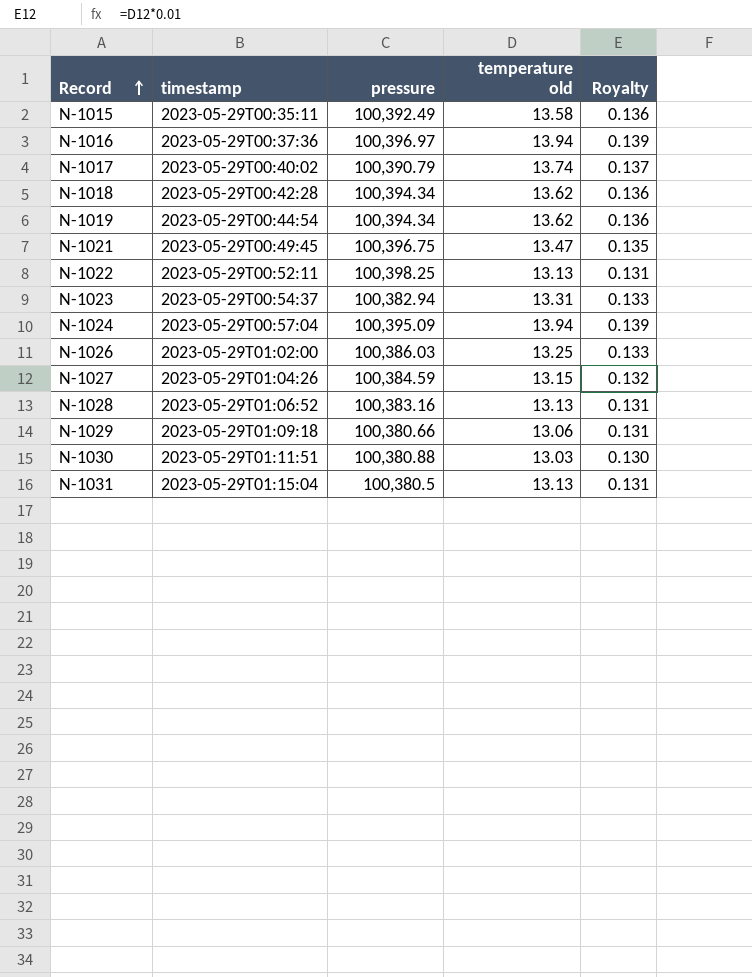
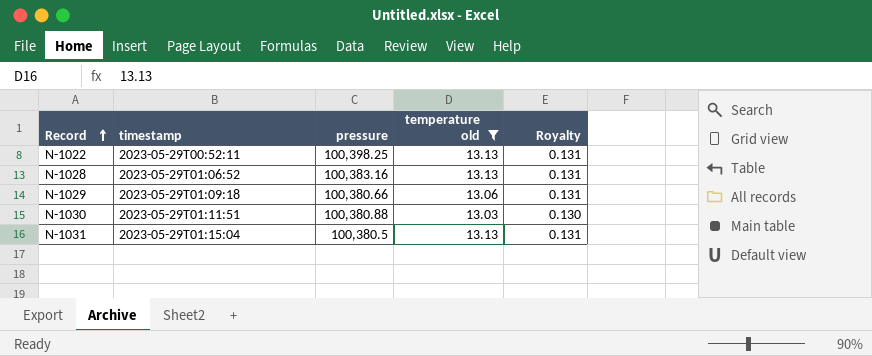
filter: none -> temperature old <= 13.13

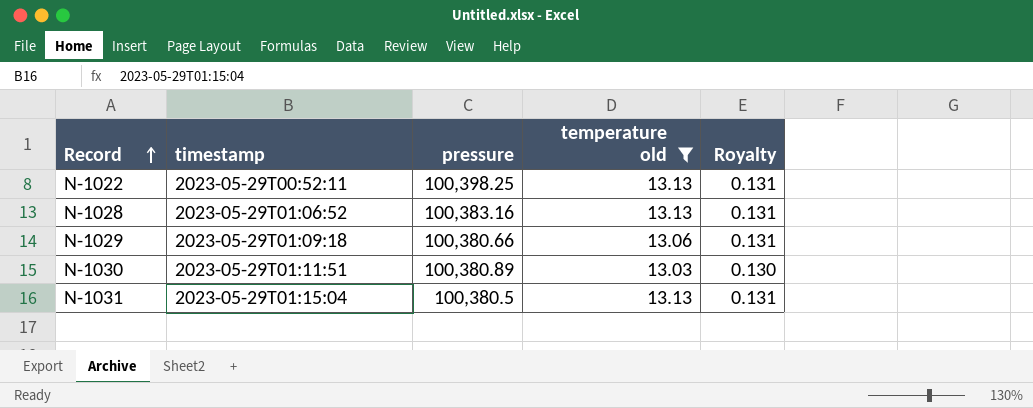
N-1030 | pressure: 100,380.88 -> 100,380.89

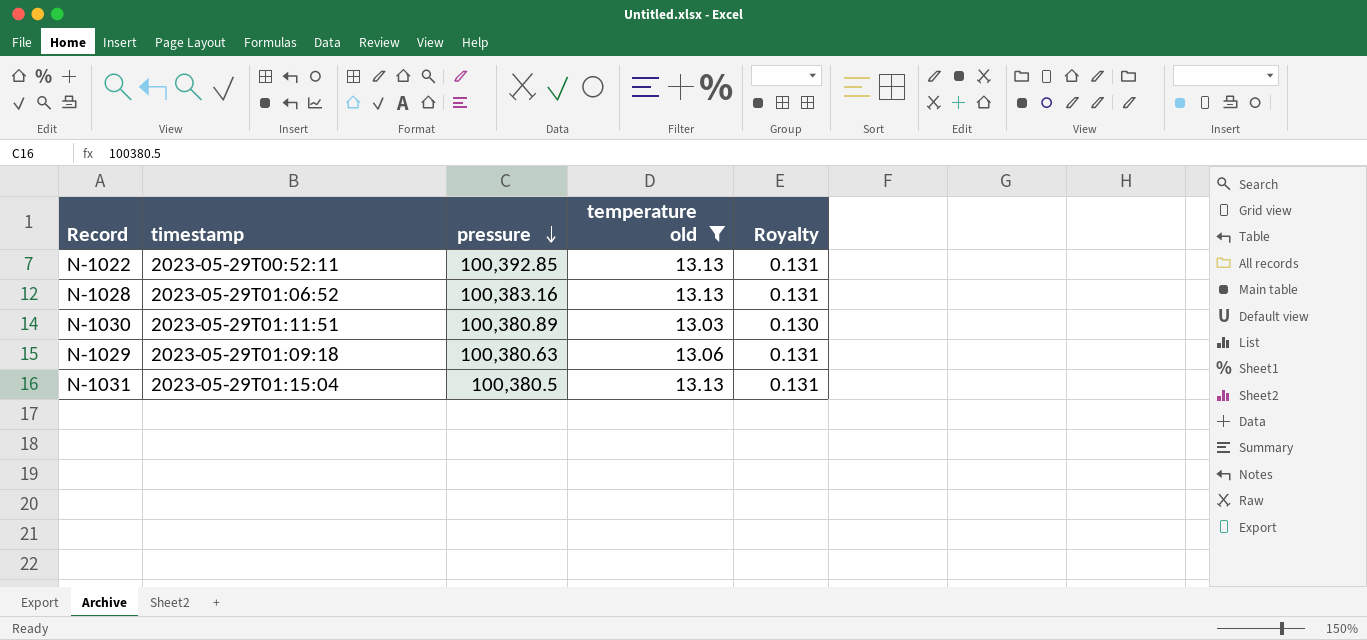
row order: Record ascending -> pressure descending
N-1022 | pressure: 100,398.25 -> 100,392.85
N-1029 | pressure: 100,380.66 -> 100,380.63

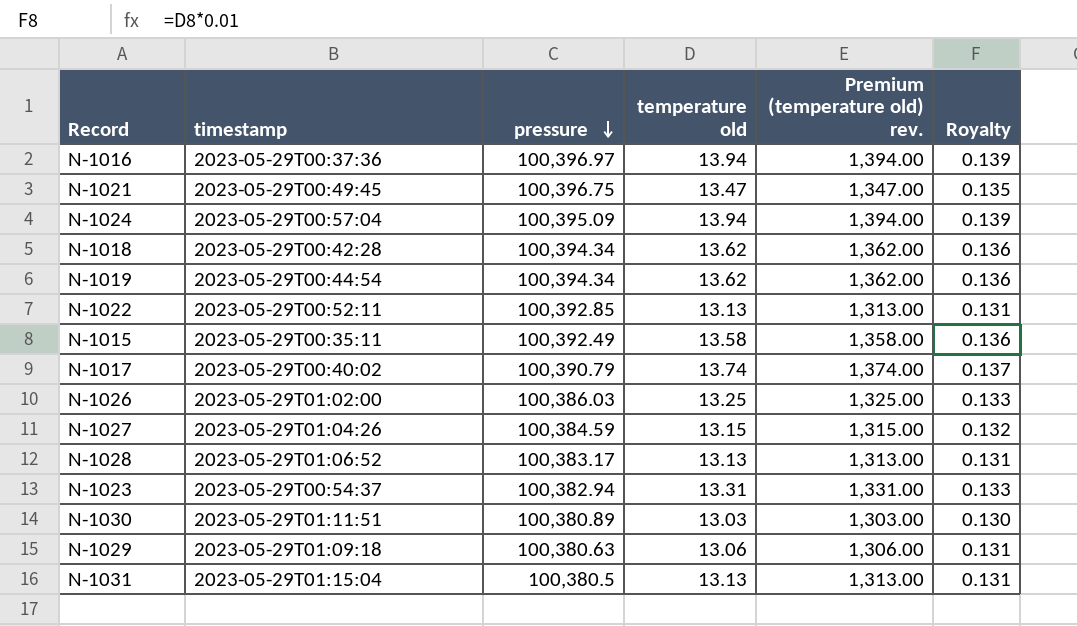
filter: temperature old <= 13.13 -> none
column Premium (temperature old) rev. | formula: none -> [temperature old] * 100
N-1028 | pressure: 100,383.16 -> 100,383.17

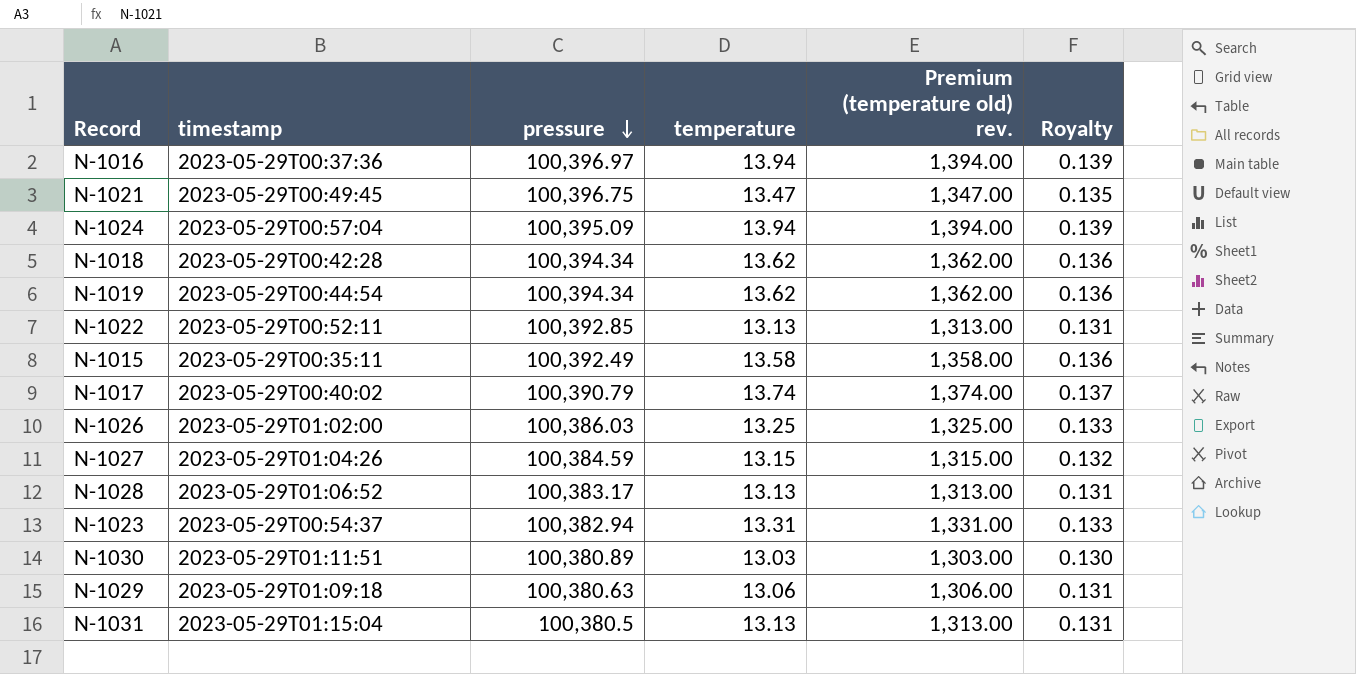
column name: temperature old -> temperature

